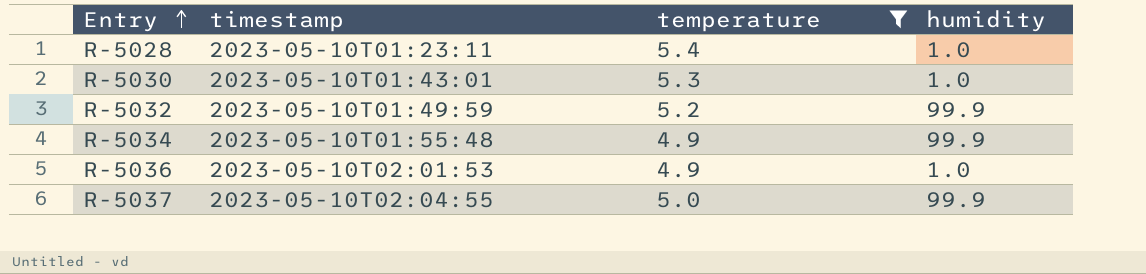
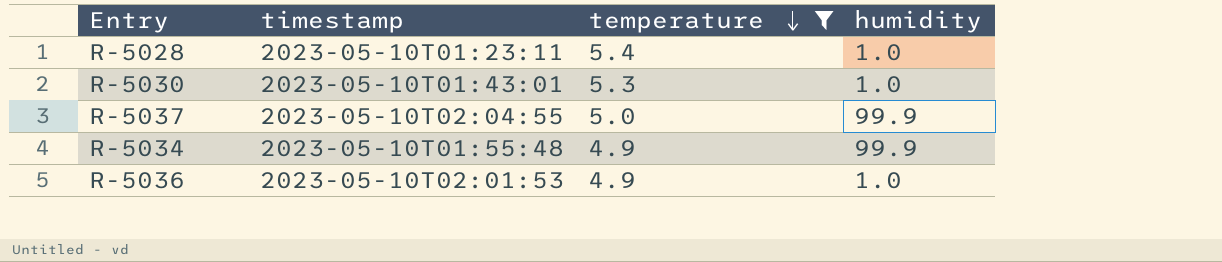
row order: Entry ascending -> temperature descending
row R-5032: 2023-05-10T01:49:59 | 5.2 | 99.9 -> none

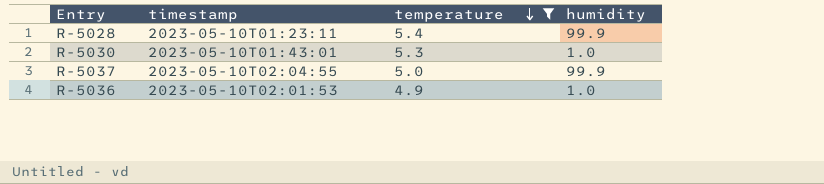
row R-5034: 2023-05-10T01:55:48 | 4.9 | 99.9 -> none
R-5028 | humidity: 1.0 -> 99.9

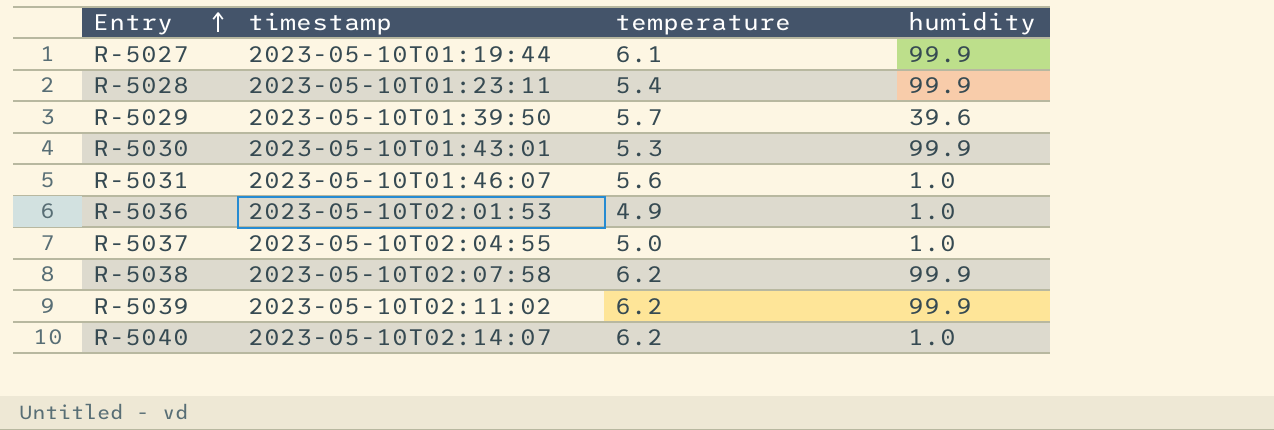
filter: temperature <= 5.4 -> none
row order: temperature descending -> Entry ascending
R-5030 | humidity: 1.0 -> 99.9
R-5037 | humidity: 99.9 -> 1.0

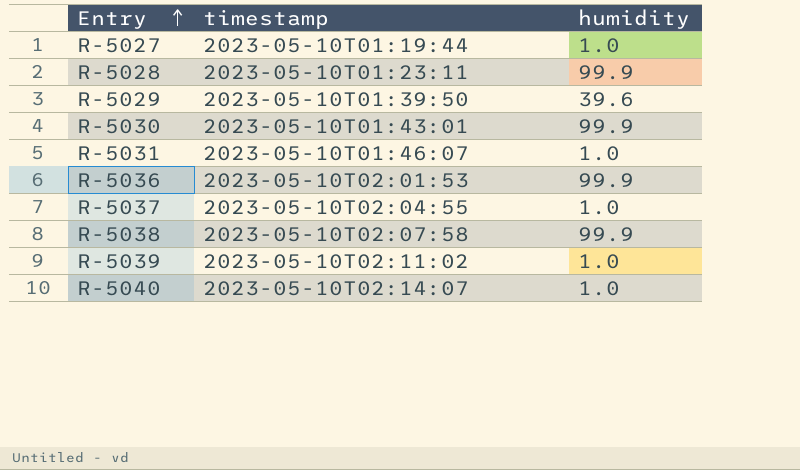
column temperature | position: 3 -> none
R-5027 | humidity: 99.9 -> 1.0
R-5036 | humidity: 1.0 -> 99.9
R-5039 | humidity: 99.9 -> 1.0

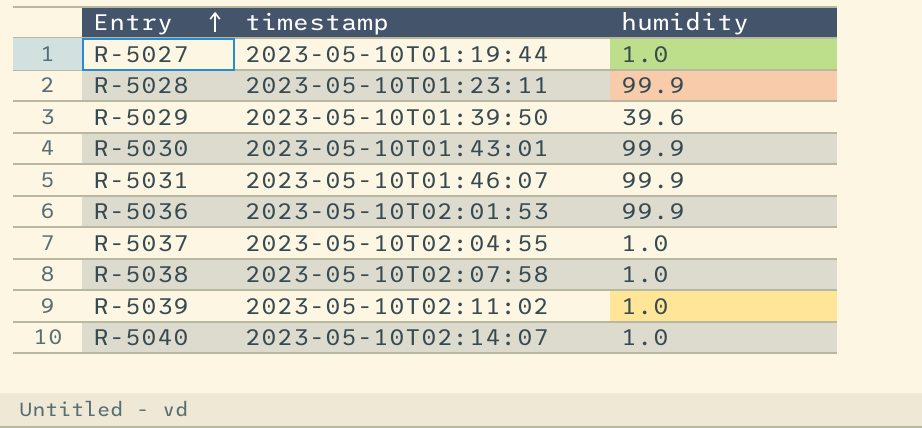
R-5031 | humidity: 1.0 -> 99.9
R-5038 | humidity: 99.9 -> 1.0

